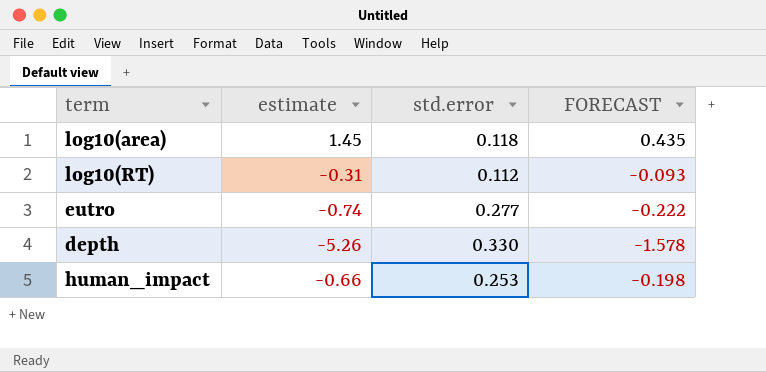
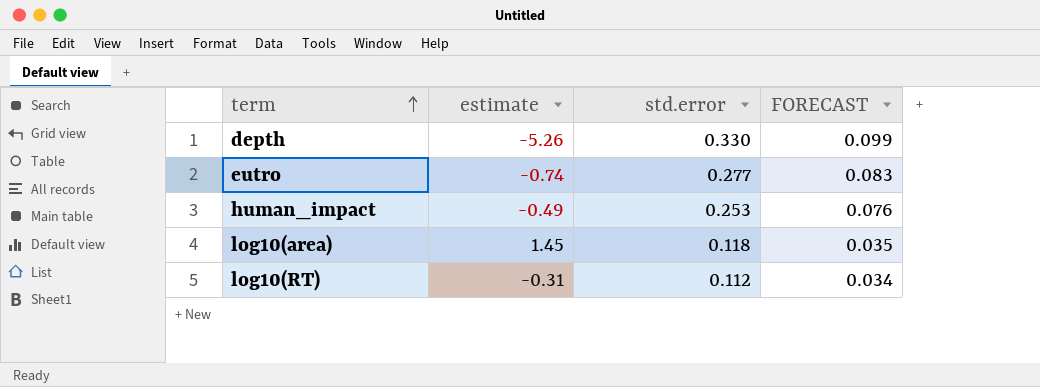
row order: none -> term ascending
column FORECAST | formula: [estimate] * 0.3 -> [std.error] * 0.3
human_impact | estimate: -0.66 -> -0.49

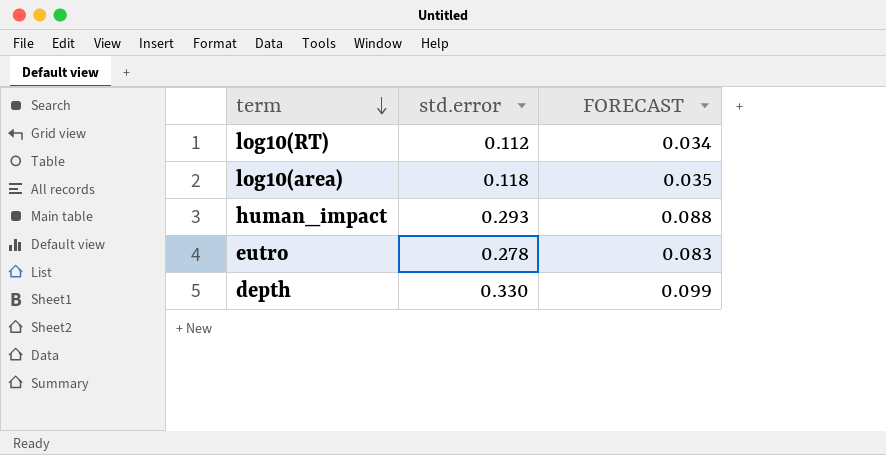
row order: term ascending -> term descending
column estimate | position: 2 -> none
human_impact | std.error: 0.253 -> 0.293
human_impact | FORECAST: 0.076 -> 0.088
eutro | std.error: 0.277 -> 0.278

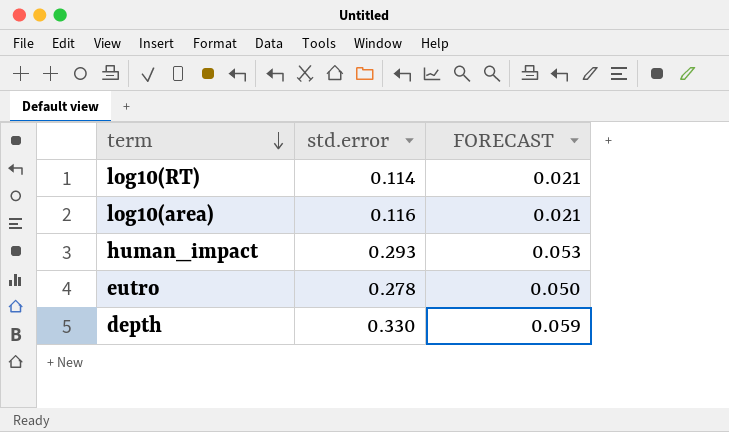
column FORECAST | formula: [std.error] * 0.3 -> [std.error] * 0.18
log10(RT) | std.error: 0.112 -> 0.114
log10(area) | std.error: 0.118 -> 0.116

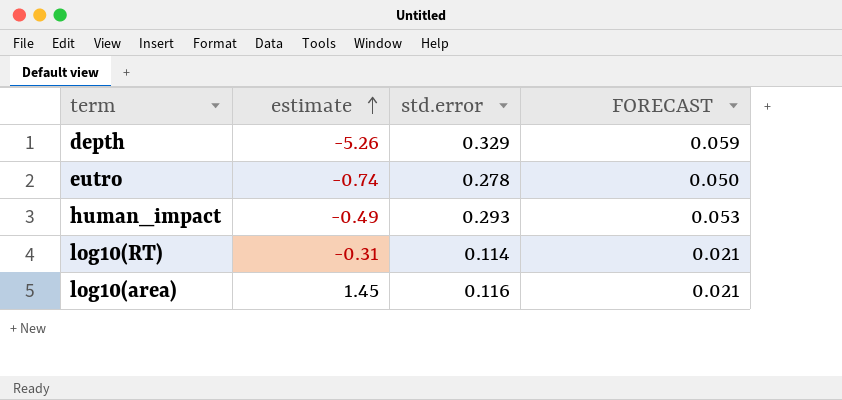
row order: term descending -> estimate ascending
column estimate | position: none -> 2
depth | std.error: 0.330 -> 0.329

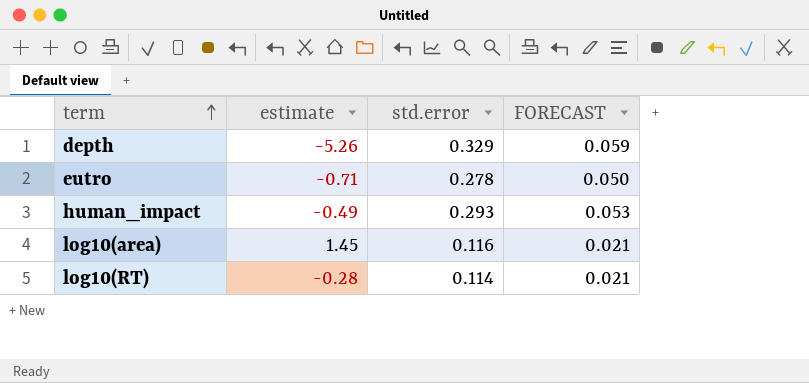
row order: estimate ascending -> term ascending
eutro | estimate: -0.74 -> -0.71
log10(RT) | estimate: -0.31 -> -0.28

